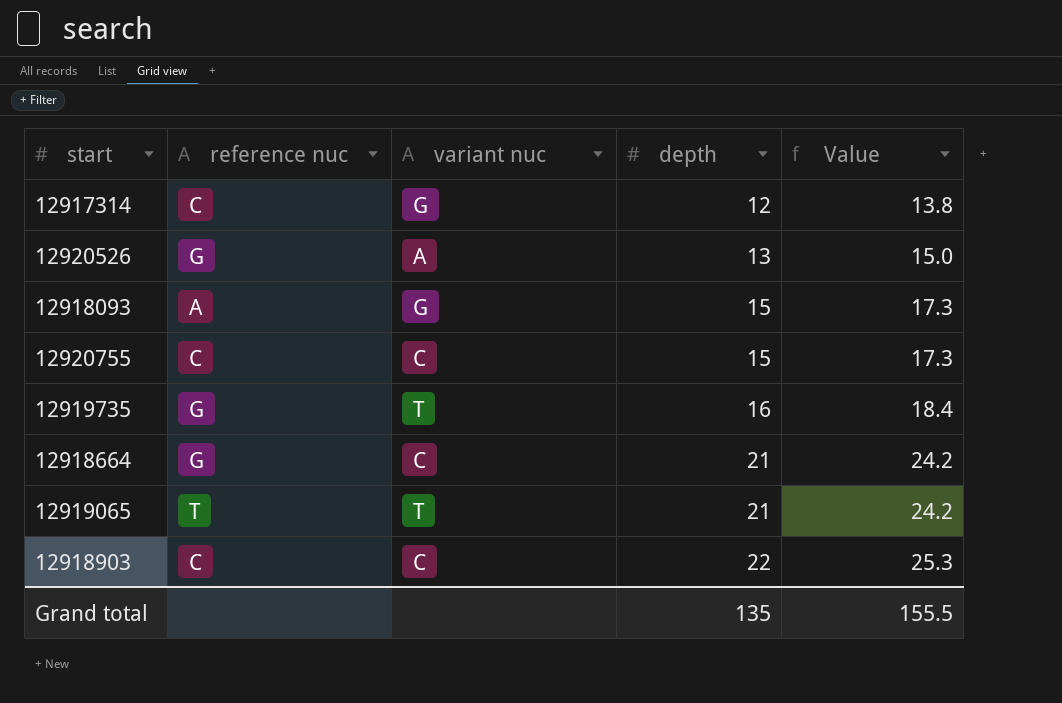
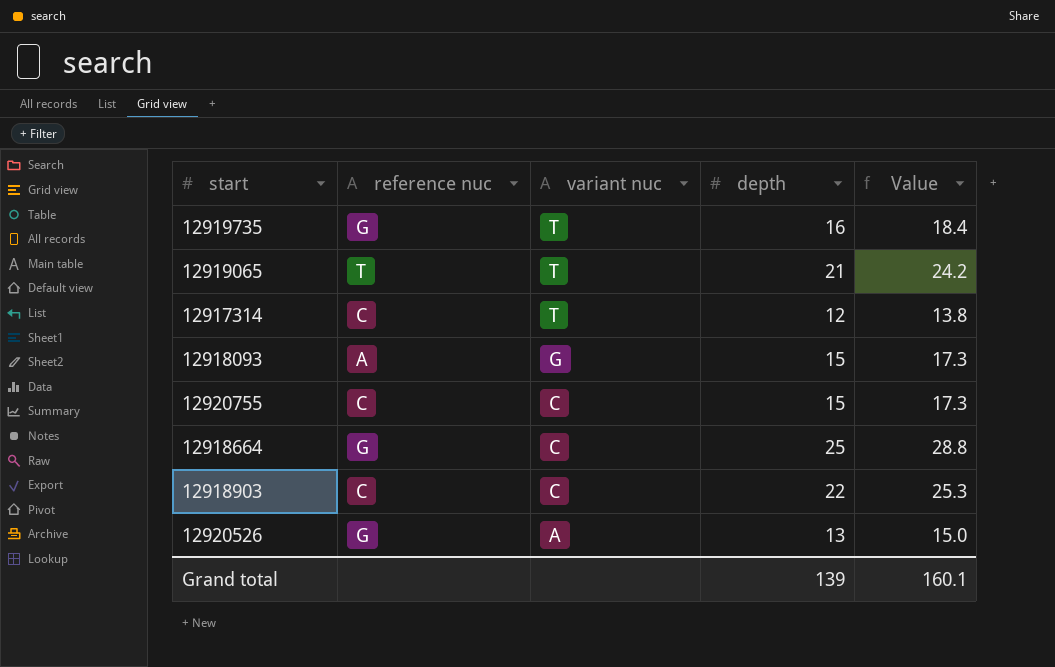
row order: depth ascending -> variant nuc descending
12917314 | variant nuc: G -> T
12918664 | depth: 21 -> 25
12918664 | Value: 24.2 -> 28.8
Grand total | depth: 135 -> 139
Grand total | Value: 155.5 -> 160.1

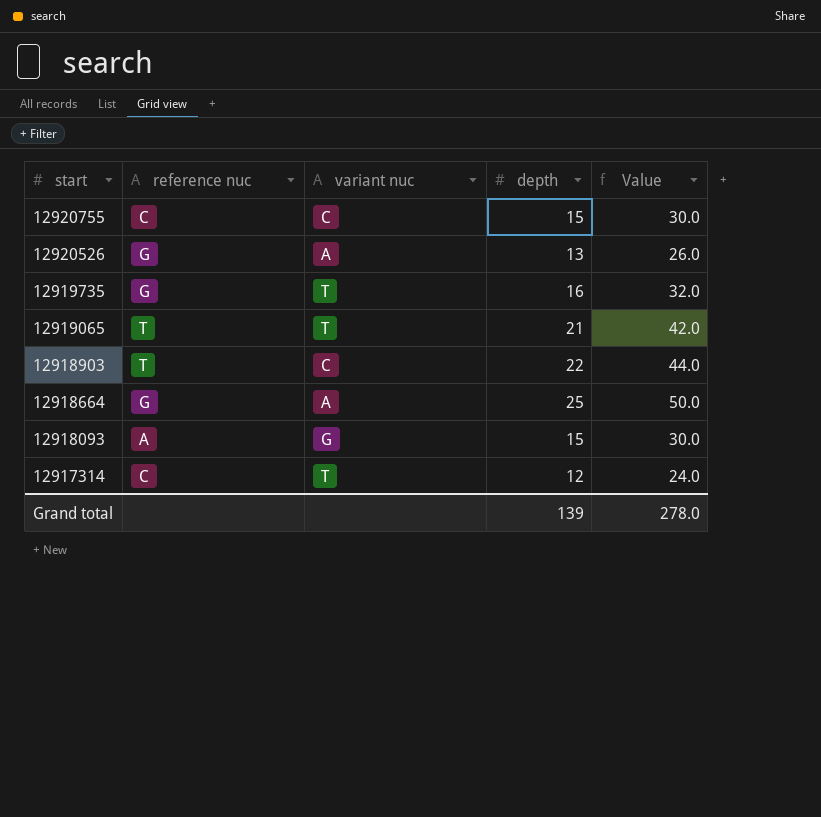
row order: variant nuc descending -> start descending
column Value | formula: [depth] * 1.15 -> [depth] * 2
12918903 | reference nuc: C -> T
12918664 | variant nuc: C -> A
Grand total | Value: 160.1 -> 278.0

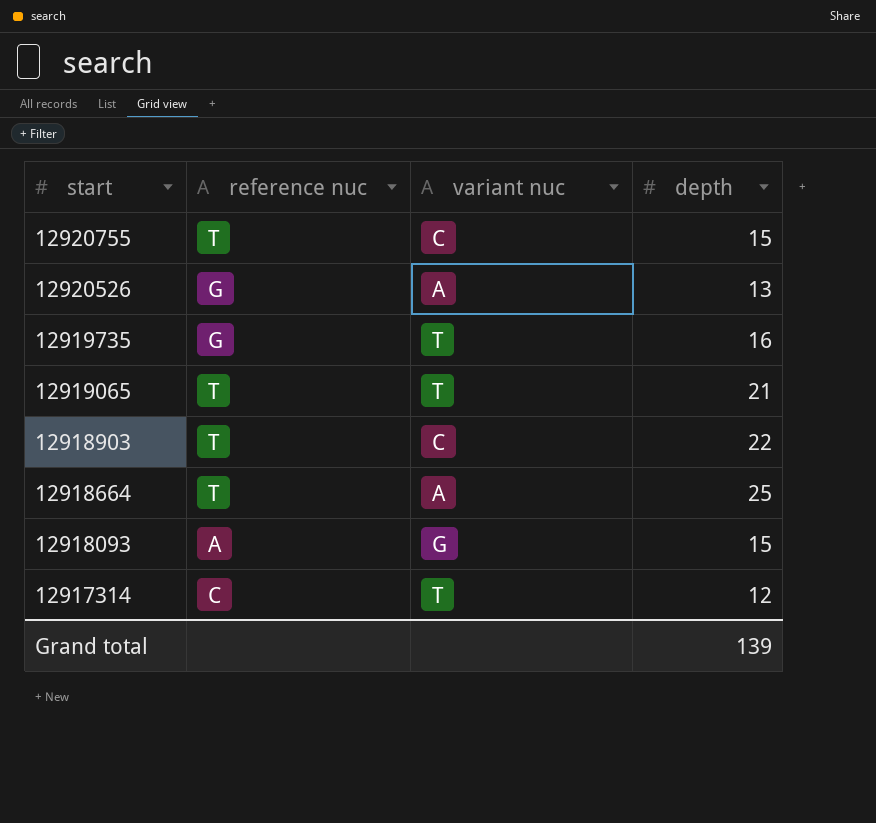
column Value | formula: [depth] * 2 -> none
12920755 | reference nuc: C -> T
12918664 | reference nuc: G -> T

